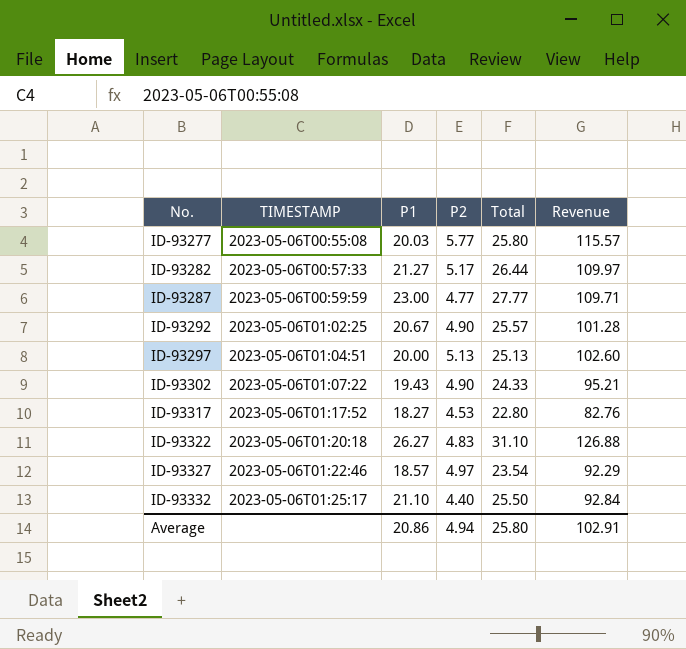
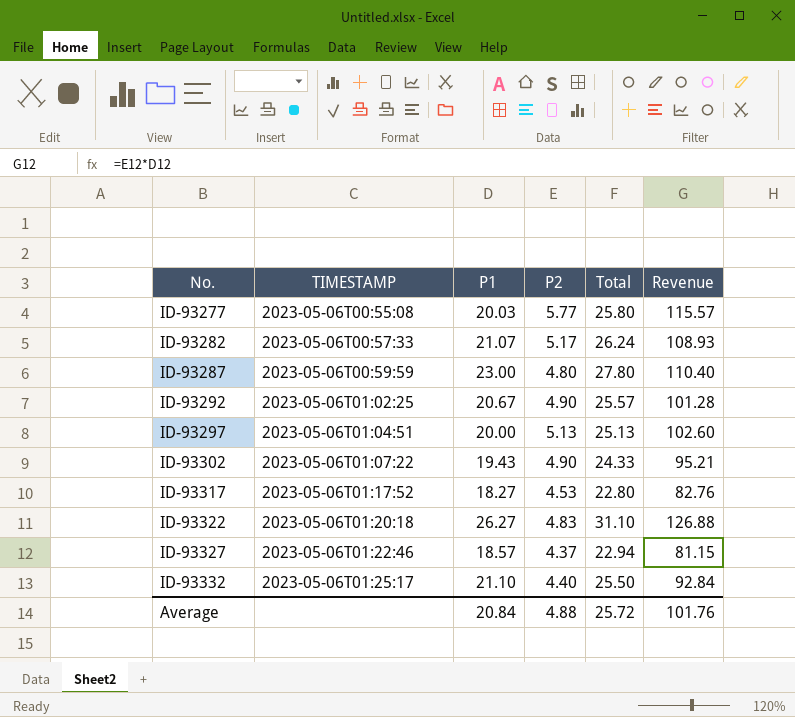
ID-93282 | P1: 21.27 -> 21.07
ID-93282 | Total: 26.44 -> 26.24
ID-93282 | Revenue: 109.97 -> 108.93
ID-93287 | P2: 4.77 -> 4.80
ID-93287 | Total: 27.77 -> 27.80
ID-93287 | Revenue: 109.71 -> 110.40
ID-93327 | P2: 4.97 -> 4.37
ID-93327 | Total: 23.54 -> 22.94
ID-93327 | Revenue: 92.29 -> 81.15
Average | P1: 20.86 -> 20.84
Average | P2: 4.94 -> 4.88
Average | Total: 25.80 -> 25.72
Average | Revenue: 102.91 -> 101.76

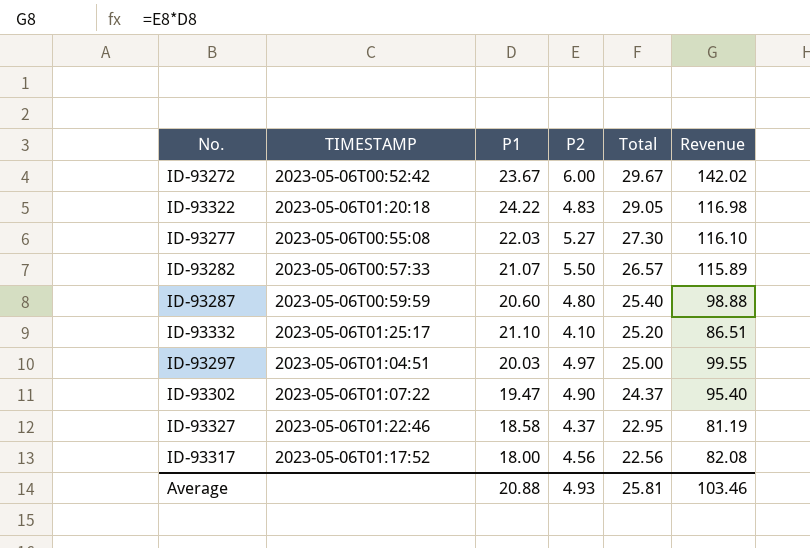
row order: No. ascending -> Total descending
row ID-93292: 2023-05-06T01:02:25 | 20.67 | 4.90 | 25.57 | 101.28 -> none
row ID-93272: none -> 2023-05-06T00:52:42 | 23.67 | 6.00 | 29.67 | 142.02
ID-93322 | P1: 26.27 -> 24.22
ID-93322 | Total: 31.10 -> 29.05
ID-93322 | Revenue: 126.88 -> 116.98
ID-93277 | P1: 20.03 -> 22.03
ID-93277 | P2: 5.77 -> 5.27
ID-93277 | Total: 25.80 -> 27.30
ID-93277 | Revenue: 115.57 -> 116.10
ID-93282 | P2: 5.17 -> 5.50
ID-93282 | Total: 26.24 -> 26.57
ID-93282 | Revenue: 108.93 -> 115.89
ID-93287 | P1: 23.00 -> 20.60
ID-93287 | Total: 27.80 -> 25.40
ID-93287 | Revenue: 110.40 -> 98.88
ID-93332 | P2: 4.40 -> 4.10
ID-93332 | Total: 25.50 -> 25.20
ID-93332 | Revenue: 92.84 -> 86.51
ID-93297 | P1: 20.00 -> 20.03
ID-93297 | P2: 5.13 -> 4.97
ID-93297 | Total: 25.13 -> 25.00
ID-93297 | Revenue: 102.60 -> 99.55
ID-93302 | P1: 19.43 -> 19.47
ID-93302 | Total: 24.33 -> 24.37
ID-93302 | Revenue: 95.21 -> 95.40
ID-93327 | P1: 18.57 -> 18.58
ID-93327 | Total: 22.94 -> 22.95
ID-93327 | Revenue: 81.15 -> 81.19
ID-93317 | P1: 18.27 -> 18.00
ID-93317 | P2: 4.53 -> 4.56
ID-93317 | Total: 22.80 -> 22.56
ID-93317 | Revenue: 82.76 -> 82.08
Average | P1: 20.84 -> 20.88
Average | P2: 4.88 -> 4.93
Average | Total: 25.72 -> 25.81
Average | Revenue: 101.76 -> 103.46

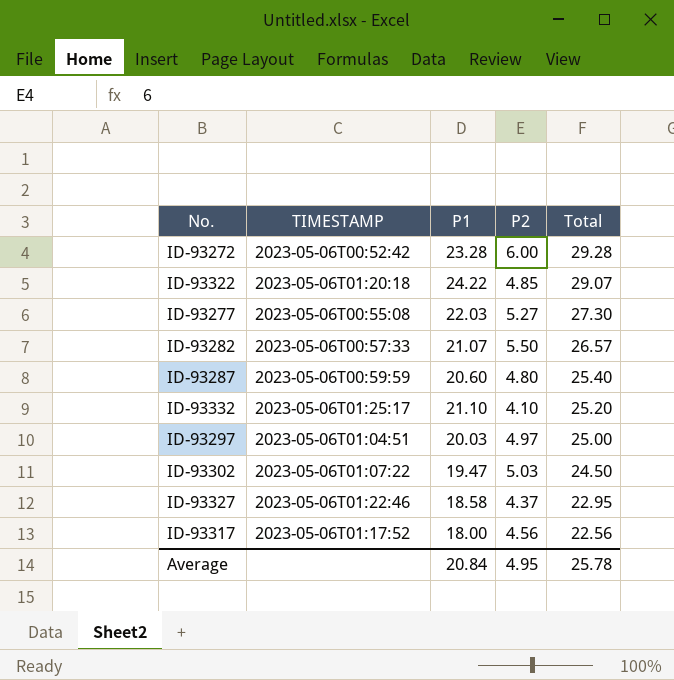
column Revenue | formula: [P1] * [P2] -> none
ID-93272 | P1: 23.67 -> 23.28
ID-93272 | Total: 29.67 -> 29.28
ID-93322 | P2: 4.83 -> 4.85
ID-93322 | Total: 29.05 -> 29.07
ID-93302 | P2: 4.90 -> 5.03
ID-93302 | Total: 24.37 -> 24.50
Average | P1: 20.88 -> 20.84
Average | P2: 4.93 -> 4.95
Average | Total: 25.81 -> 25.78

